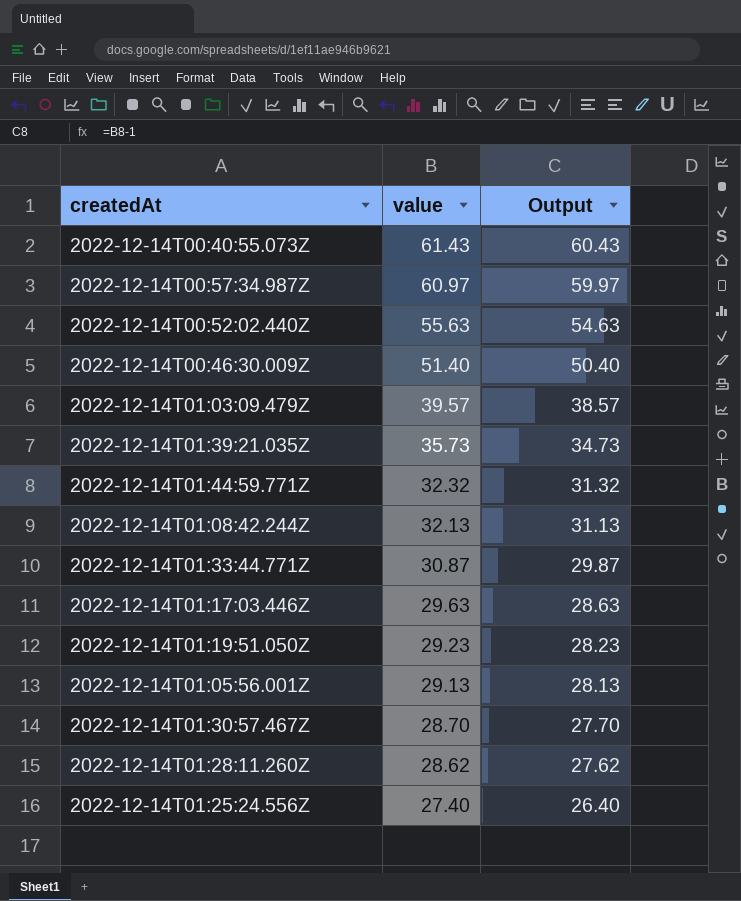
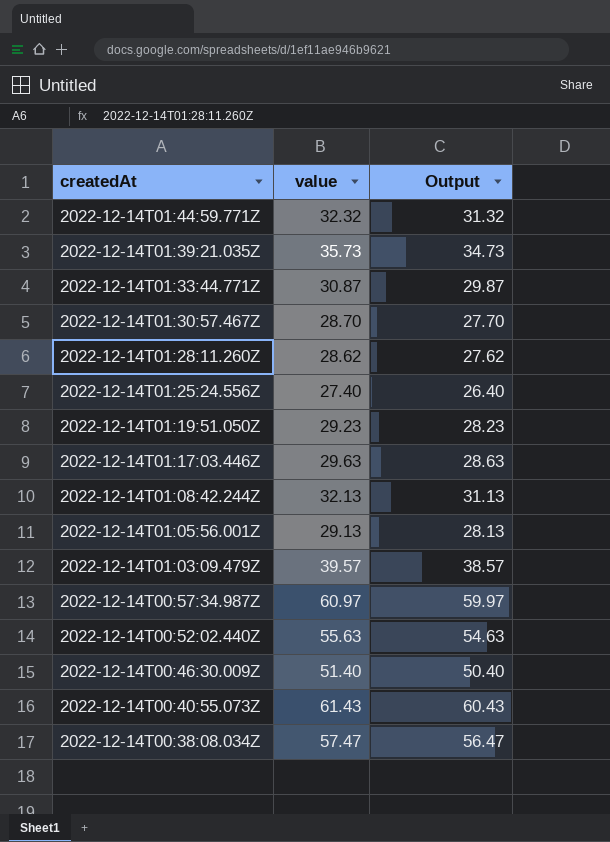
row order: value descending -> createdAt descending
row 2022-12-14T00:38:08.034Z: none -> 57.47 | 56.47

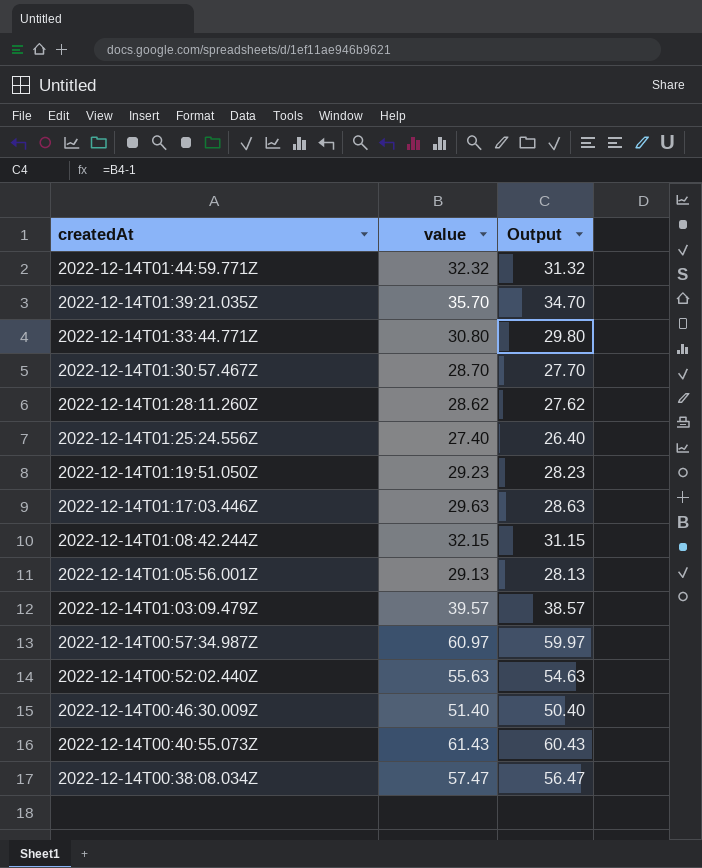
2022-12-14T01:39:21.035Z | value: 35.73 -> 35.70
2022-12-14T01:39:21.035Z | Output: 34.73 -> 34.70
2022-12-14T01:33:44.771Z | value: 30.87 -> 30.80
2022-12-14T01:33:44.771Z | Output: 29.87 -> 29.80
2022-12-14T01:08:42.244Z | value: 32.13 -> 32.15
2022-12-14T01:08:42.244Z | Output: 31.13 -> 31.15

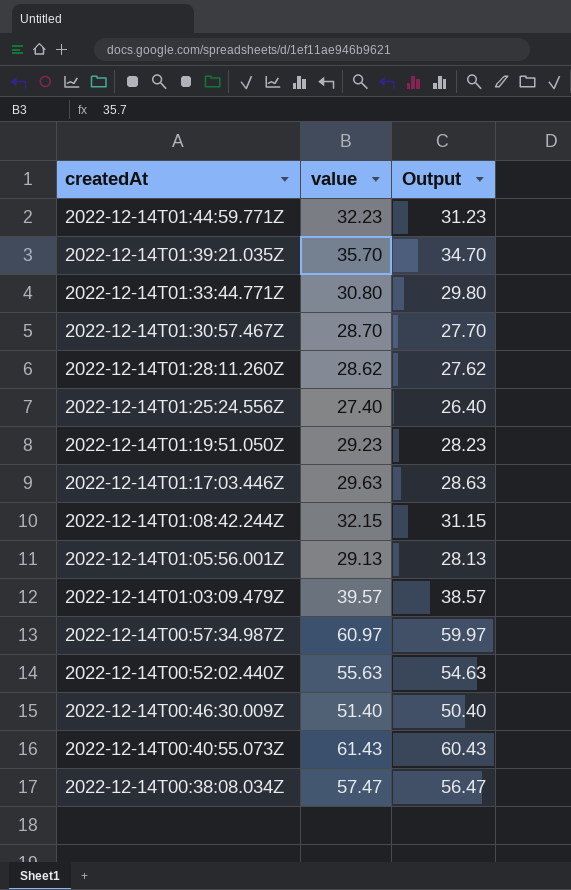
2022-12-14T01:44:59.771Z | value: 32.32 -> 32.23
2022-12-14T01:44:59.771Z | Output: 31.32 -> 31.23

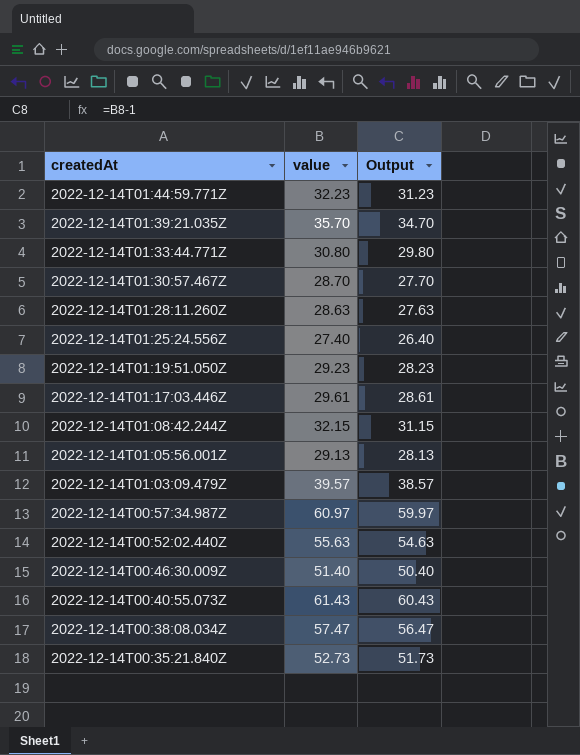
2022-12-14T01:28:11.260Z | value: 28.62 -> 28.63
2022-12-14T01:28:11.260Z | Output: 27.62 -> 27.63
2022-12-14T01:17:03.446Z | value: 29.63 -> 29.61
2022-12-14T01:17:03.446Z | Output: 28.63 -> 28.61
row 2022-12-14T00:35:21.840Z: none -> 52.73 | 51.73

